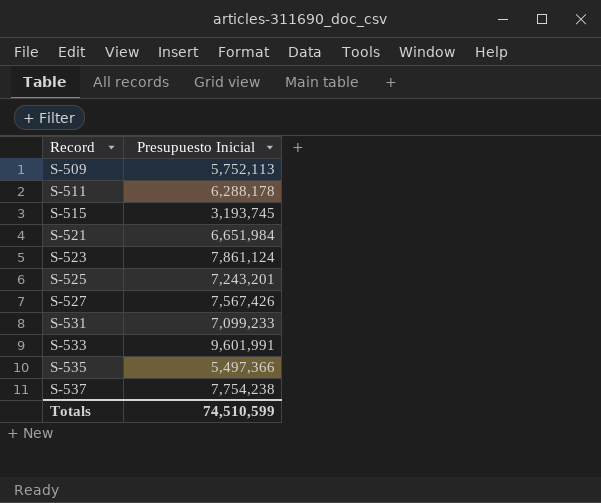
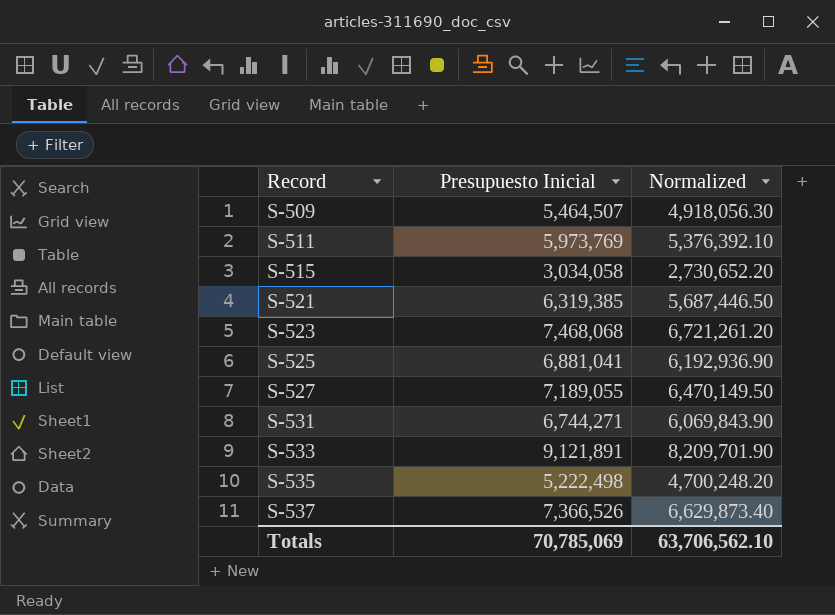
column Normalized | formula: none -> [Presupuesto Inicial] * 0.9
S-509 | Presupuesto Inicial: 5,752,113 -> 5,464,507
S-511 | Presupuesto Inicial: 6,288,178 -> 5,973,769
S-515 | Presupuesto Inicial: 3,193,745 -> 3,034,058
S-521 | Presupuesto Inicial: 6,651,984 -> 6,319,385
S-523 | Presupuesto Inicial: 7,861,124 -> 7,468,068
S-525 | Presupuesto Inicial: 7,243,201 -> 6,881,041
S-527 | Presupuesto Inicial: 7,567,426 -> 7,189,055
S-531 | Presupuesto Inicial: 7,099,233 -> 6,744,271
S-533 | Presupuesto Inicial: 9,601,991 -> 9,121,891
S-535 | Presupuesto Inicial: 5,497,366 -> 5,222,498
S-537 | Presupuesto Inicial: 7,754,238 -> 7,366,526
Totals | Presupuesto Inicial: 74,510,599 -> 70,785,069

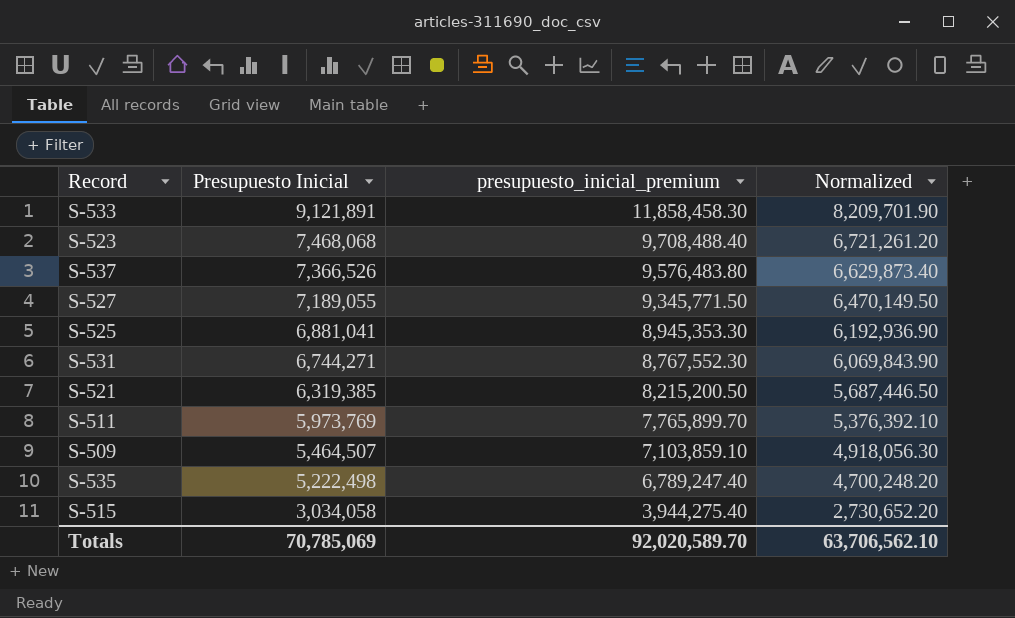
row order: Record ascending -> Presupuesto Inicial descending
column presupuesto_inicial_premium | formula: none -> [Presupuesto Inicial] * 1.3

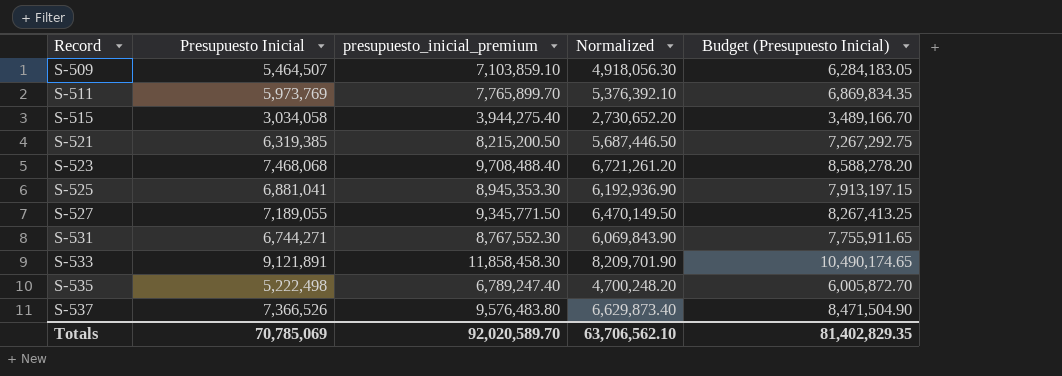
row order: Presupuesto Inicial descending -> Record ascending
column Budget (Presupuesto Inicial) | formula: none -> [Presupuesto Inicial] * 1.15

